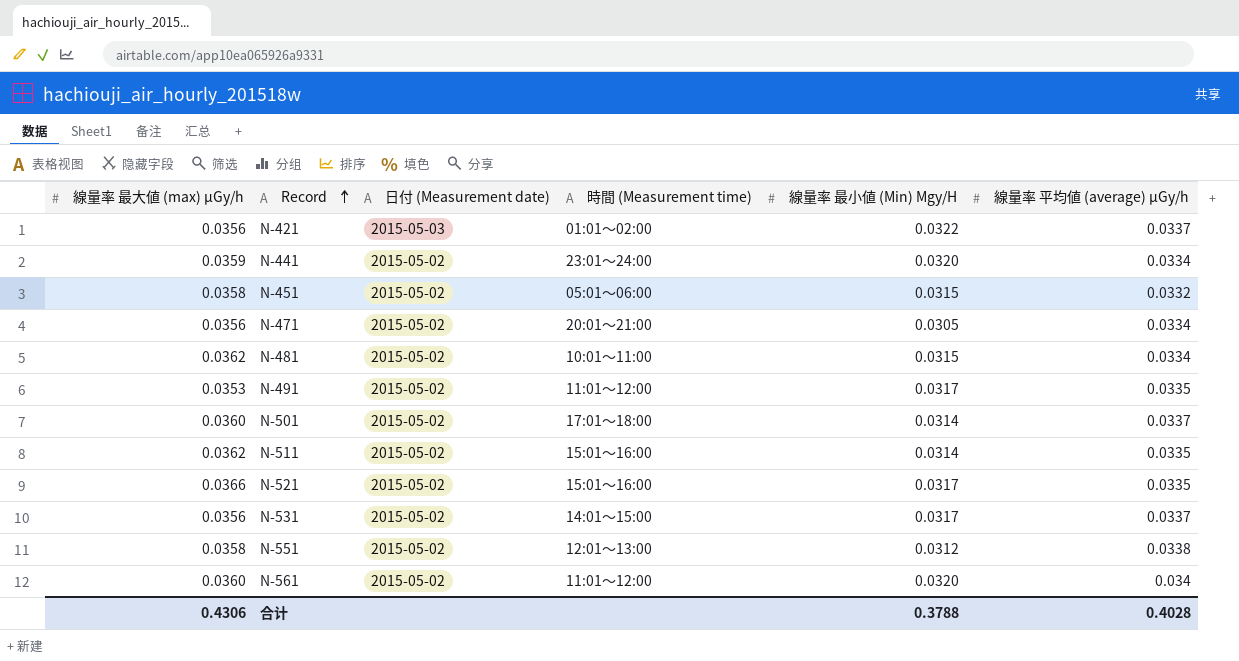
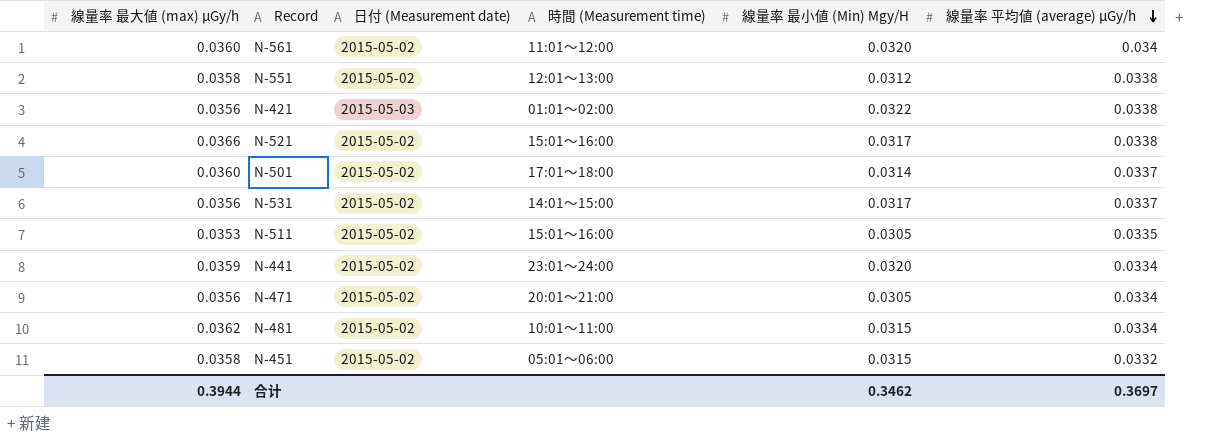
row order: Record ascending -> 線量率 平均値 (average) μGy/h descending
row N-491: 0.0353 | 2015-05-02 | 11:01～12:00 | 0.0317 | 0.0335 -> none
N-421 | 線量率 平均値 (average) μGy/h: 0.0337 -> 0.0338
N-521 | 線量率 平均値 (average) μGy/h: 0.0335 -> 0.0338
N-511 | 線量率 最大値 (max) μGy/h: 0.0362 -> 0.0353
N-511 | 線量率 最小値 (Min) Μgy/H: 0.0314 -> 0.0305
合计 | 線量率 最大値 (max) μGy/h: 0.4306 -> 0.3944
合计 | 線量率 最小値 (Min) Μgy/H: 0.3788 -> 0.3462
合计 | 線量率 平均値 (average) μGy/h: 0.4028 -> 0.3697

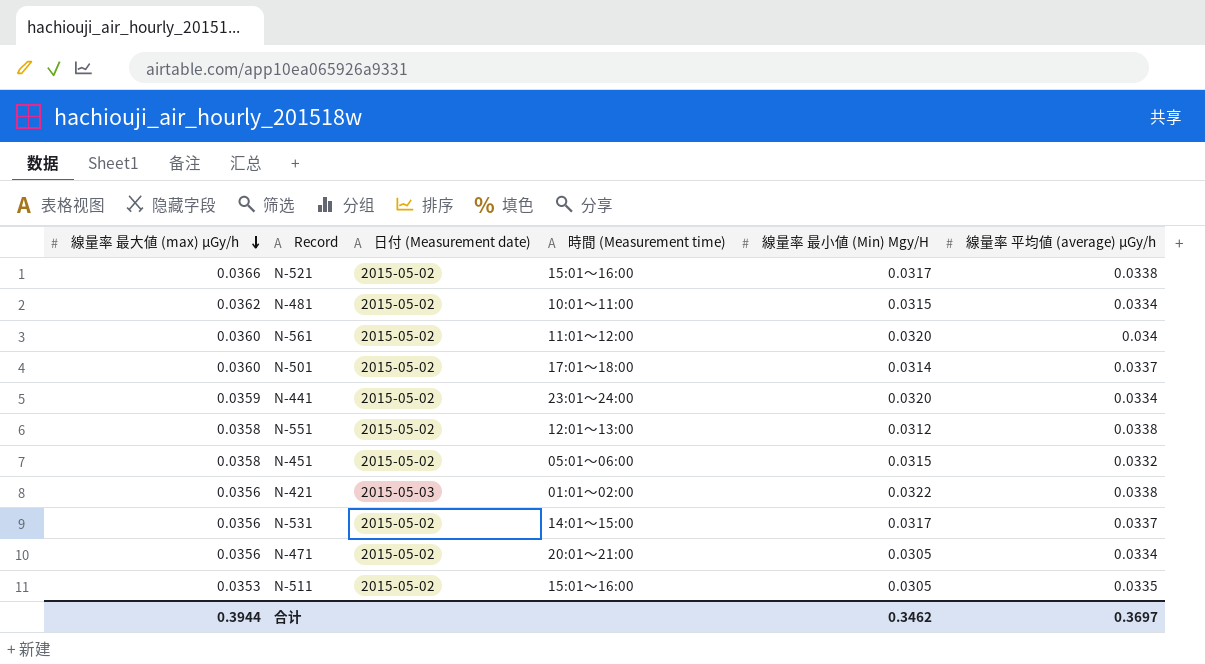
row order: 線量率 平均値 (average) μGy/h descending -> 線量率 最大値 (max) μGy/h descending

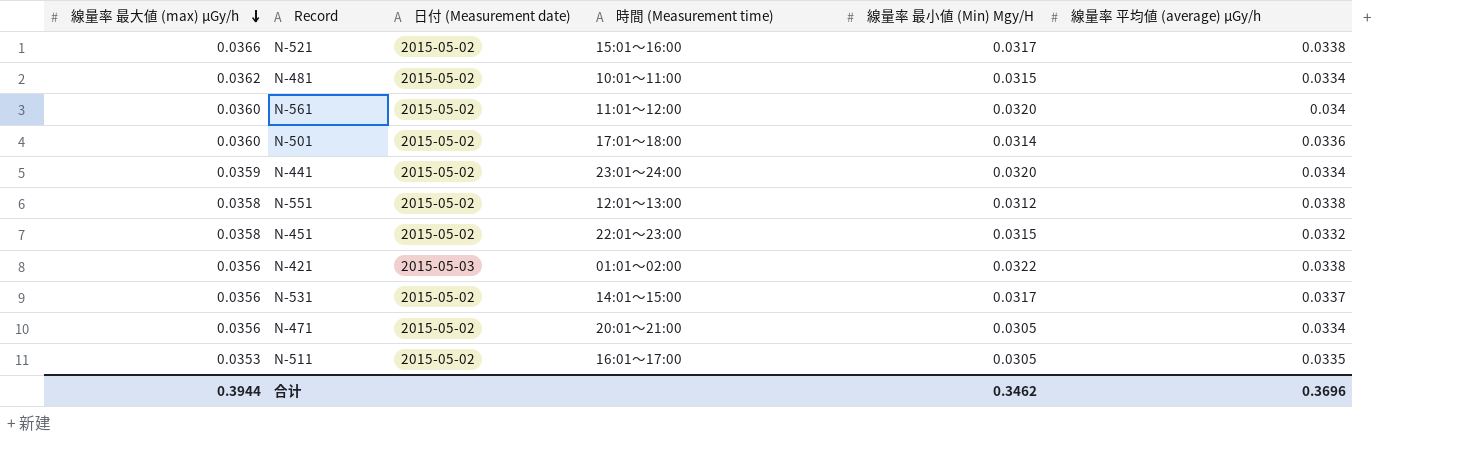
N-501 | 線量率 平均値 (average) μGy/h: 0.0337 -> 0.0336
N-451 | 時間 (Measurement time): 05:01～06:00 -> 22:01～23:00
N-511 | 時間 (Measurement time): 15:01～16:00 -> 16:01～17:00
合计 | 線量率 平均値 (average) μGy/h: 0.3697 -> 0.3696

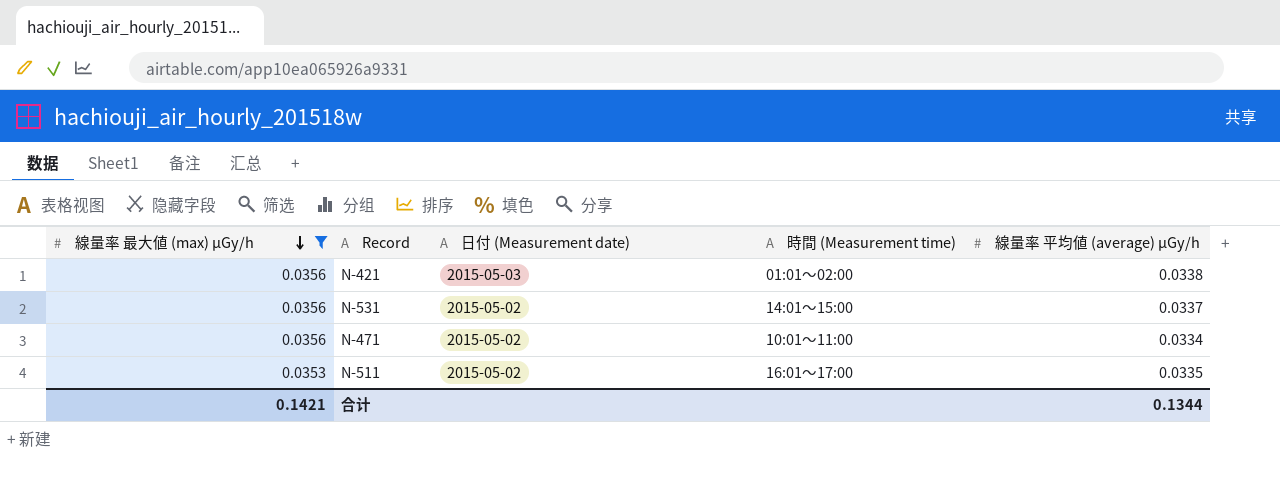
filter: none -> 線量率 最大値 (max) μGy/h <= 0.0356
column 線量率 最小値 (Min) Μgy/H | position: 5 -> none
N-471 | 時間 (Measurement time): 20:01～21:00 -> 10:01～11:00
合计 | 線量率 最大値 (max) μGy/h: 0.3944 -> 0.1421
合计 | 線量率 平均値 (average) μGy/h: 0.3696 -> 0.1344

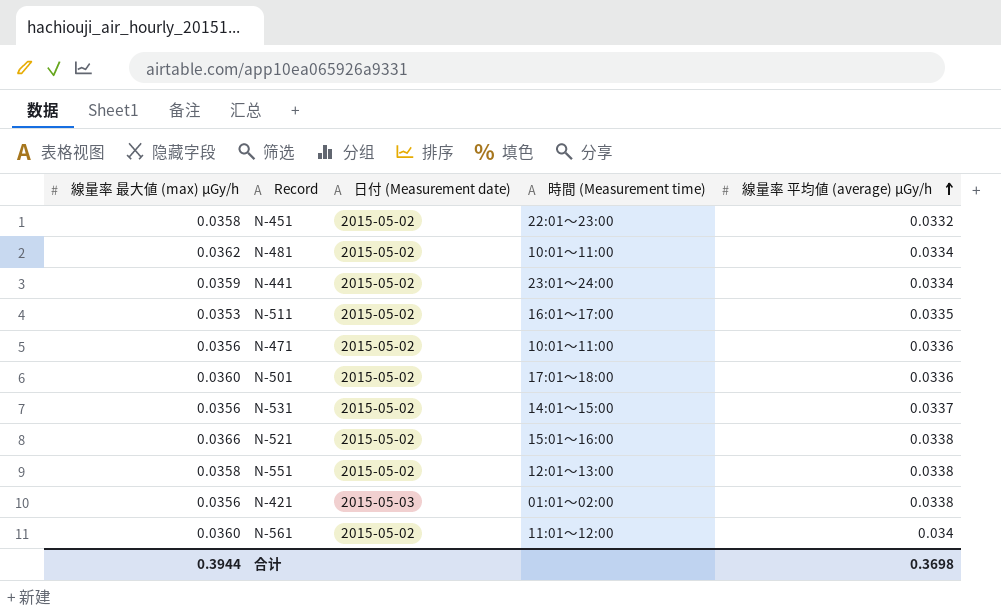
filter: 線量率 最大値 (max) μGy/h <= 0.0356 -> none
row order: 線量率 最大値 (max) μGy/h descending -> 線量率 平均値 (average) μGy/h ascending
N-471 | 線量率 平均値 (average) μGy/h: 0.0334 -> 0.0336
合计 | 線量率 最大値 (max) μGy/h: 0.1421 -> 0.3944
合计 | 線量率 平均値 (average) μGy/h: 0.1344 -> 0.3698

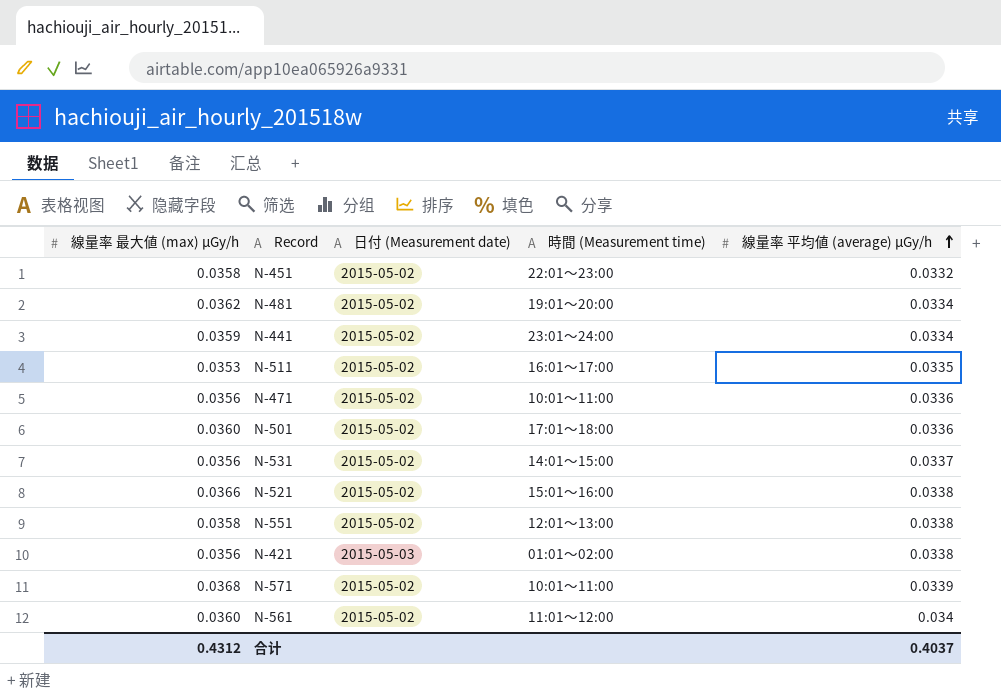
N-481 | 時間 (Measurement time): 10:01～11:00 -> 19:01～20:00
row N-571: none -> 0.0368 | 2015-05-02 | 10:01～11:00 | 0.0339
合计 | 線量率 最大値 (max) μGy/h: 0.3944 -> 0.4312
合计 | 線量率 平均値 (average) μGy/h: 0.3698 -> 0.4037

